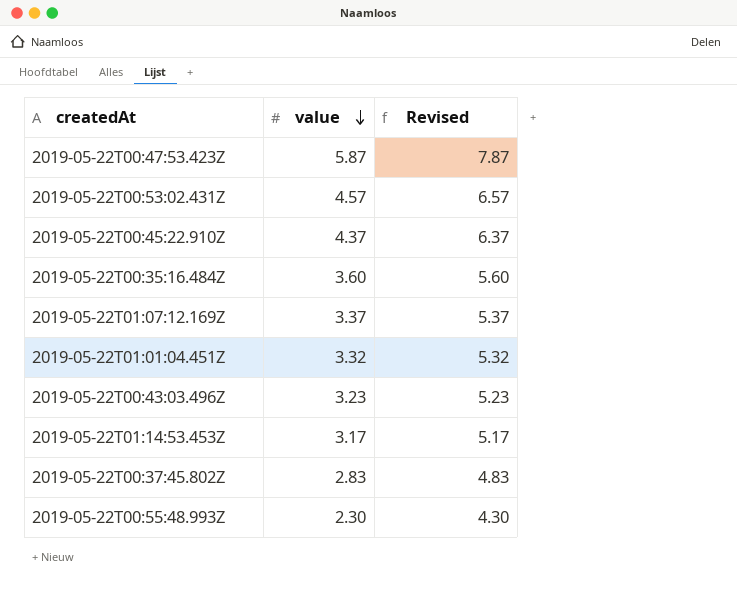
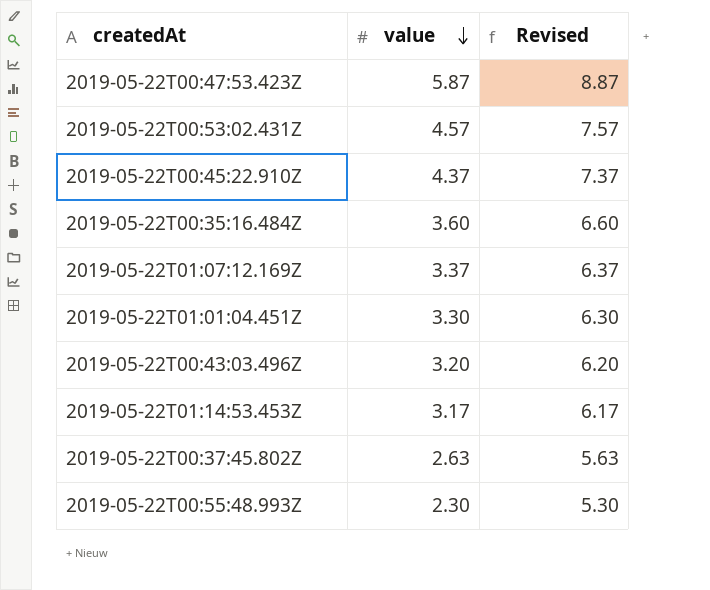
column Revised | formula: [value] + 2 -> [value] + 3
2019-05-22T01:01:04.451Z | value: 3.32 -> 3.30
2019-05-22T00:43:03.496Z | value: 3.23 -> 3.20
2019-05-22T00:37:45.802Z | value: 2.83 -> 2.63

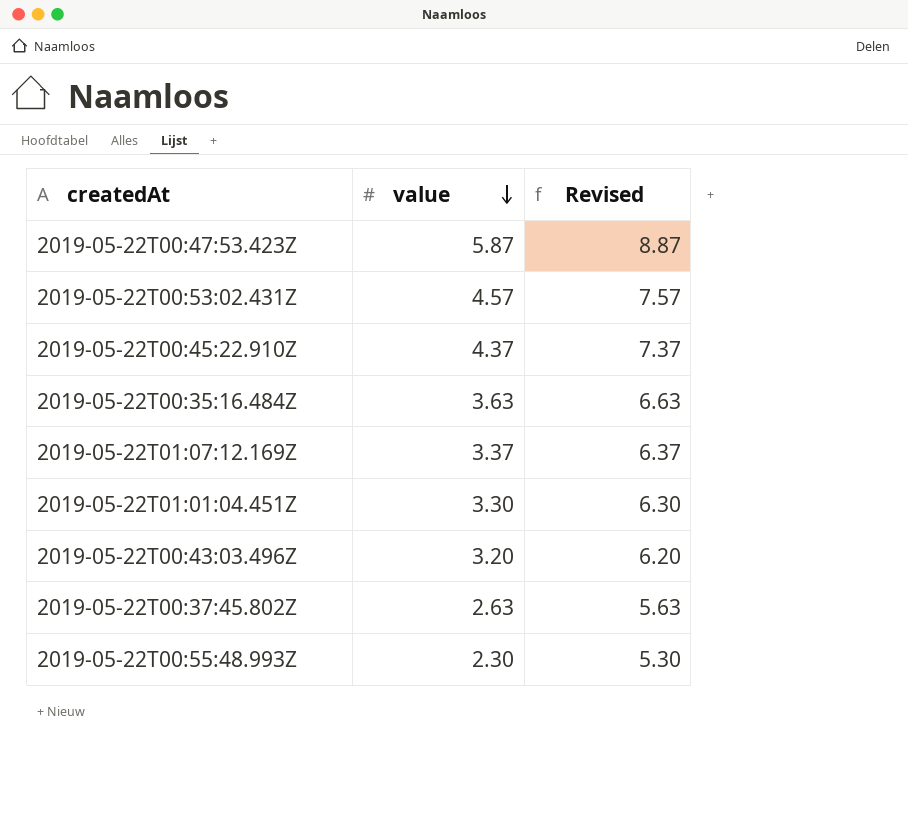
row 2019-05-22T01:14:53.453Z: 3.17 | 6.17 -> none
2019-05-22T00:35:16.484Z | value: 3.60 -> 3.63
2019-05-22T00:35:16.484Z | Revised: 6.60 -> 6.63

